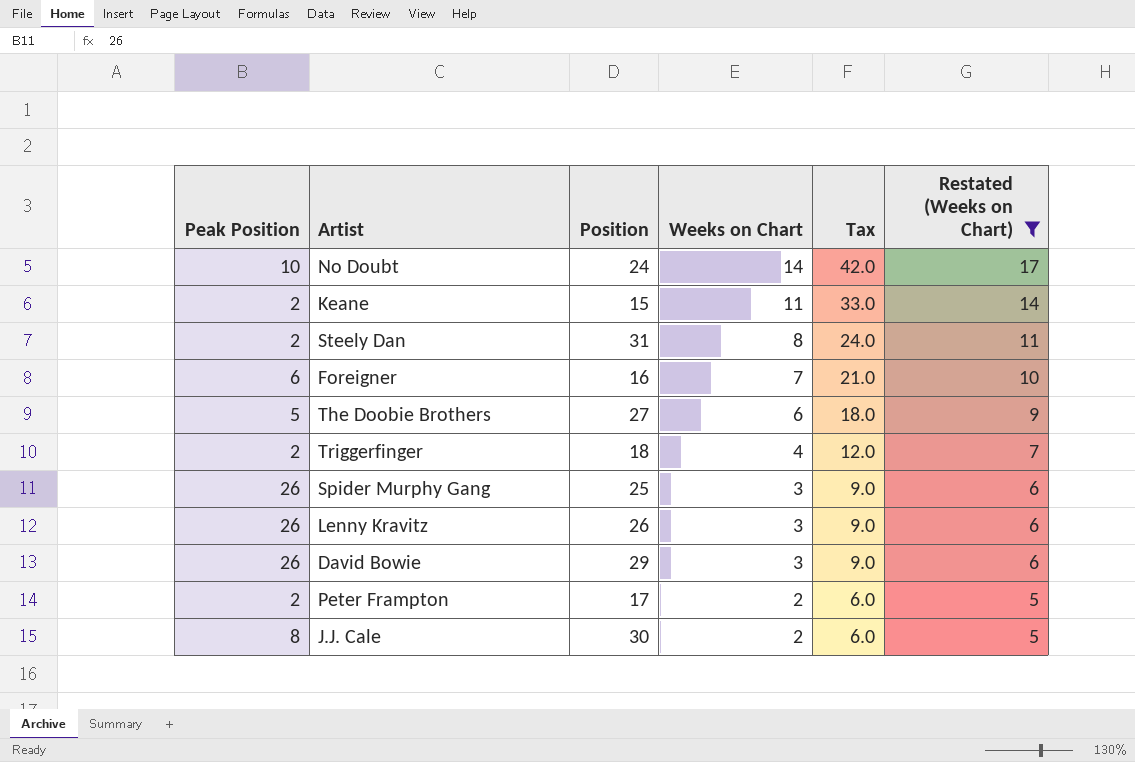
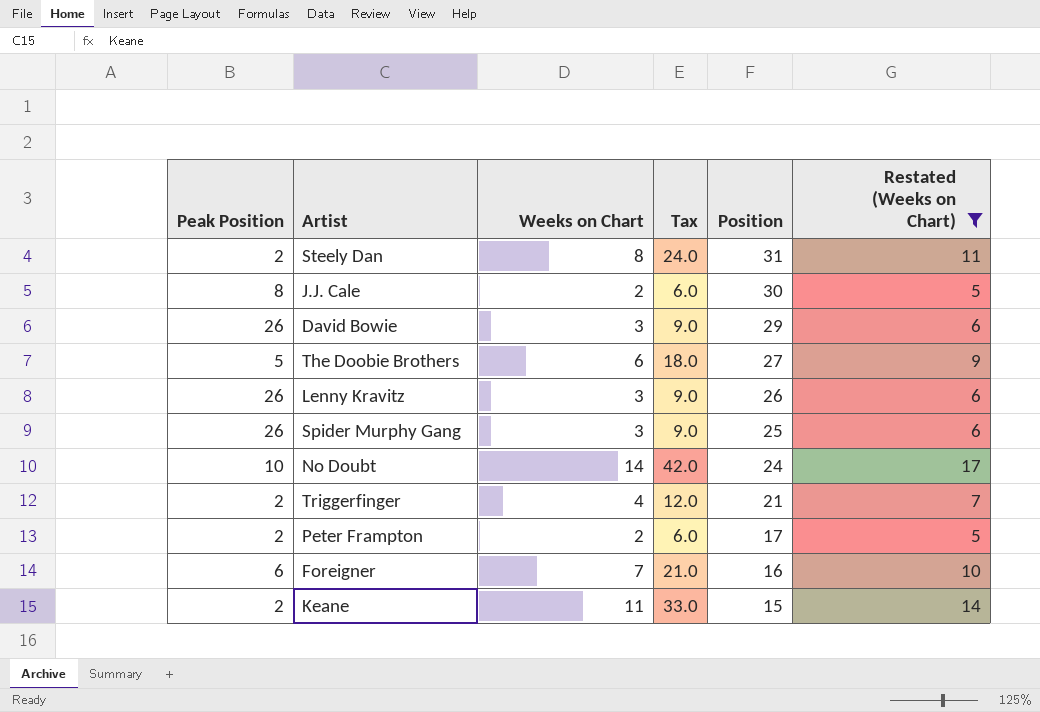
row order: Weeks on Chart descending -> Position descending
column Position | position: 3 -> 5
Triggerfinger | Position: 18 -> 21

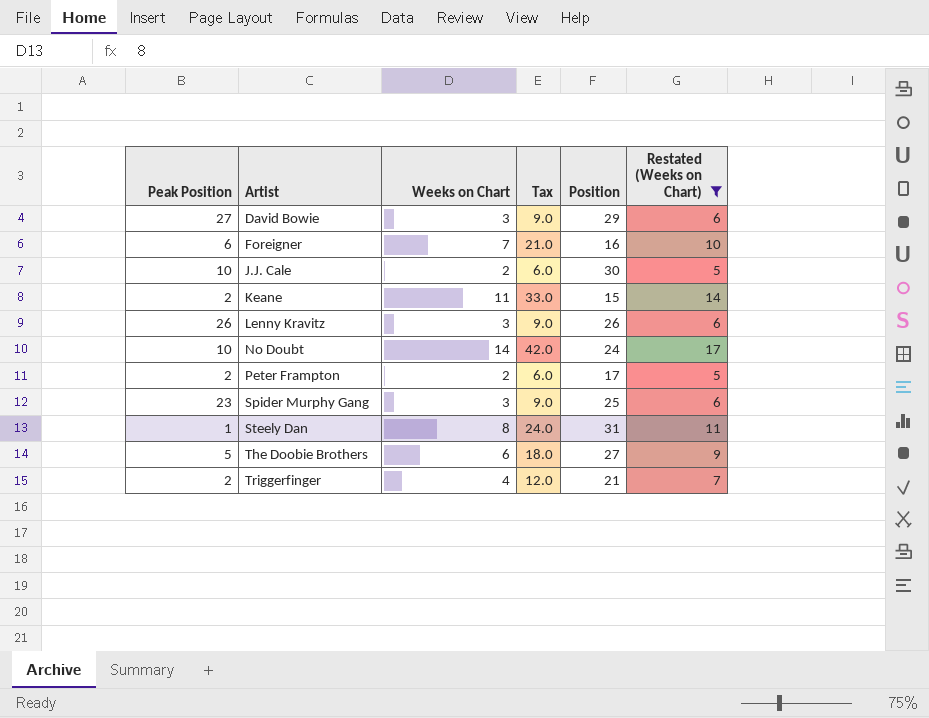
row order: Position descending -> Artist ascending
David Bowie | Peak Position: 26 -> 27
J.J. Cale | Peak Position: 8 -> 10
Spider Murphy Gang | Peak Position: 26 -> 23
Steely Dan | Peak Position: 2 -> 1

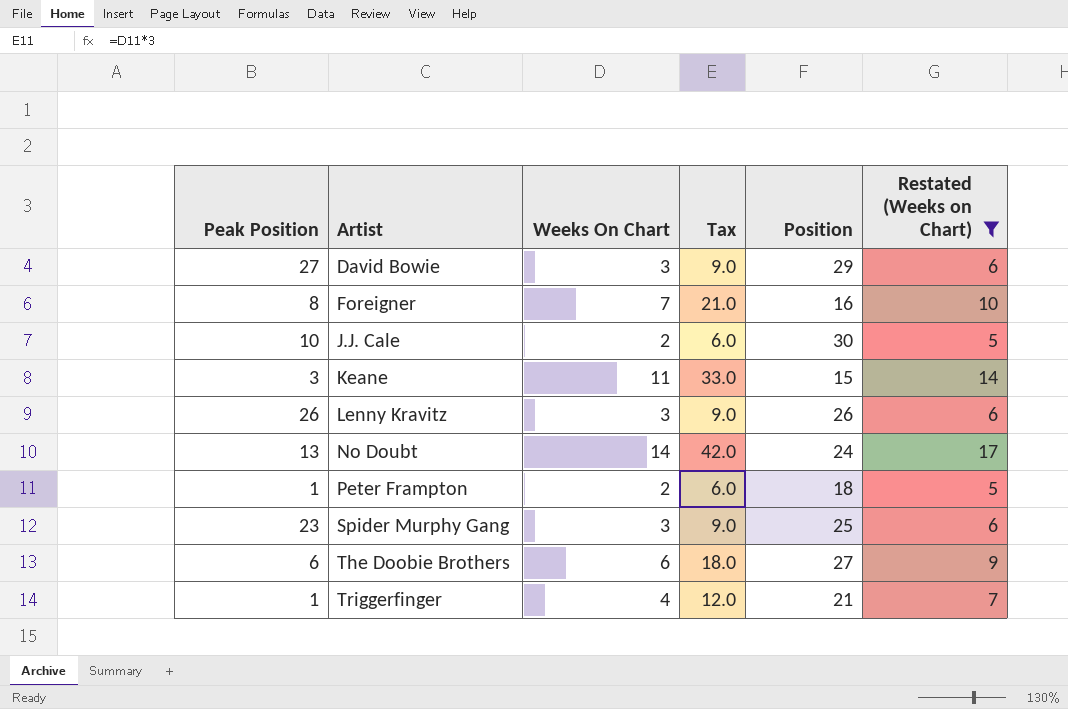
column name: Weeks on Chart -> Weeks On Chart
row Steely Dan: 1 | 8 | 24.0 | 31 | 11 -> none
Foreigner | Peak Position: 6 -> 8
Keane | Peak Position: 2 -> 3
No Doubt | Peak Position: 10 -> 13
Peter Frampton | Peak Position: 2 -> 1
Peter Frampton | Position: 17 -> 18
The Doobie Brothers | Peak Position: 5 -> 6
Triggerfinger | Peak Position: 2 -> 1

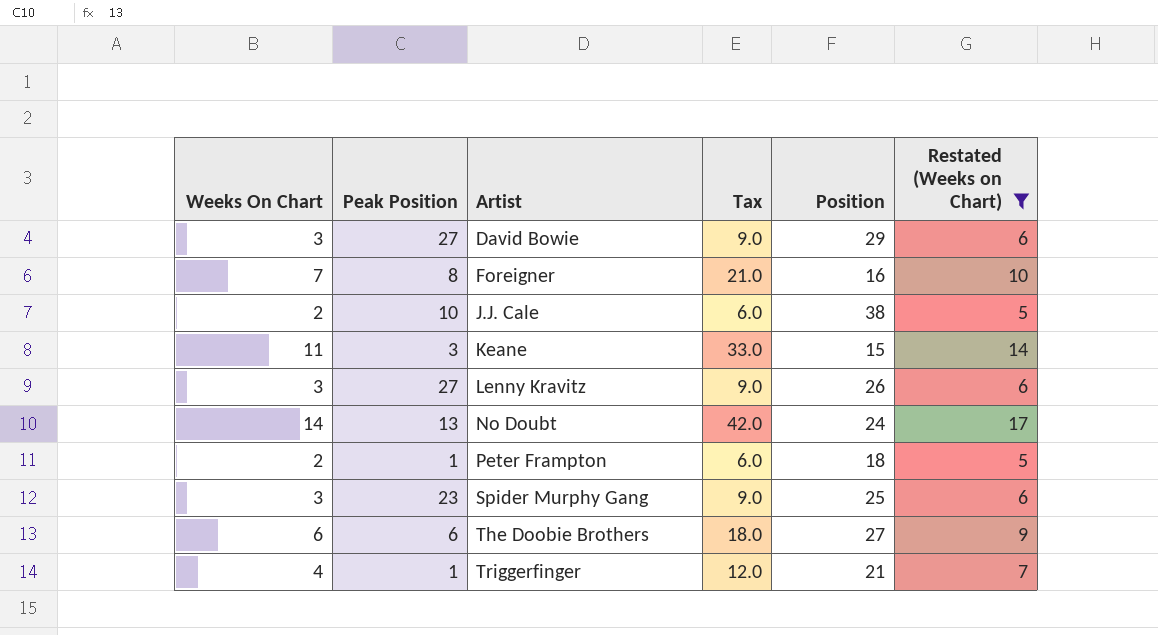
column Weeks On Chart | position: 3 -> 1
J.J. Cale | Position: 30 -> 38
Lenny Kravitz | Peak Position: 26 -> 27

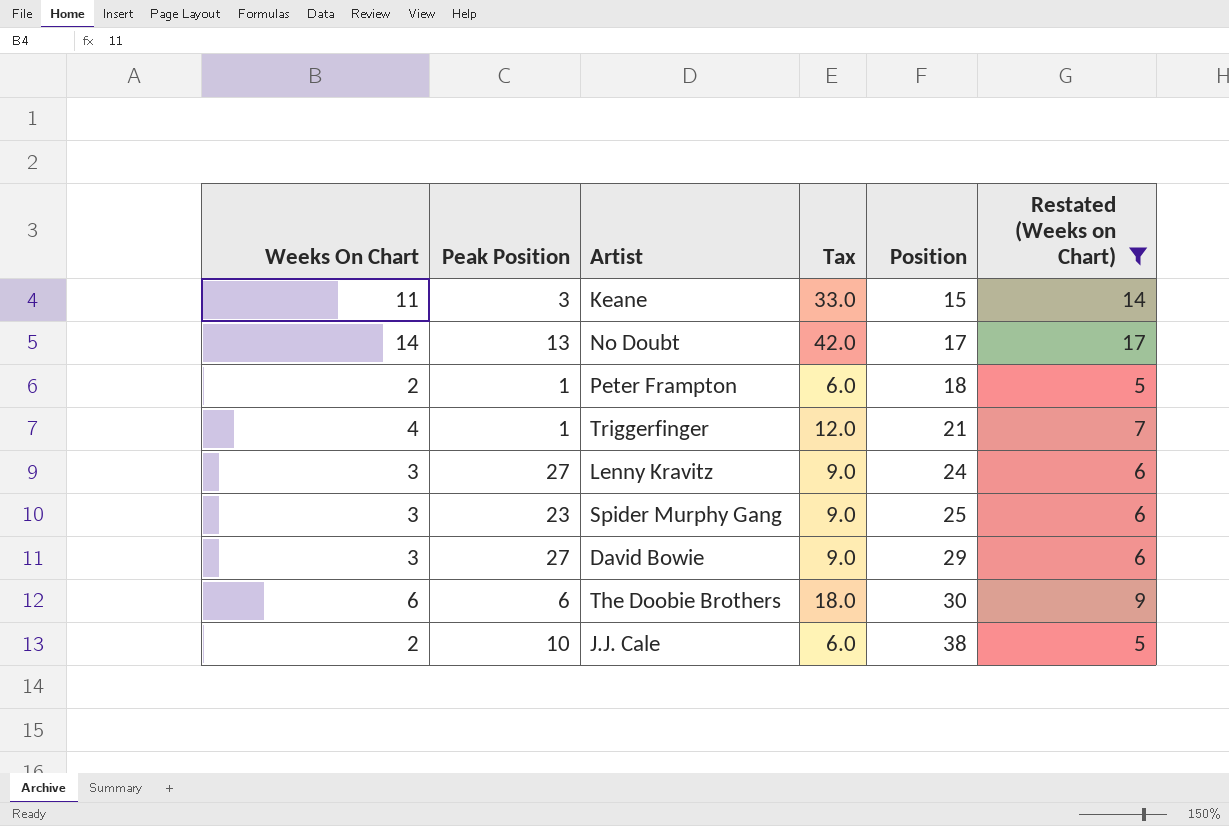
row order: Artist ascending -> Position ascending
row Foreigner: 7 | 8 | 21.0 | 16 | 10 -> none
No Doubt | Position: 24 -> 17
Lenny Kravitz | Position: 26 -> 24
The Doobie Brothers | Position: 27 -> 30

